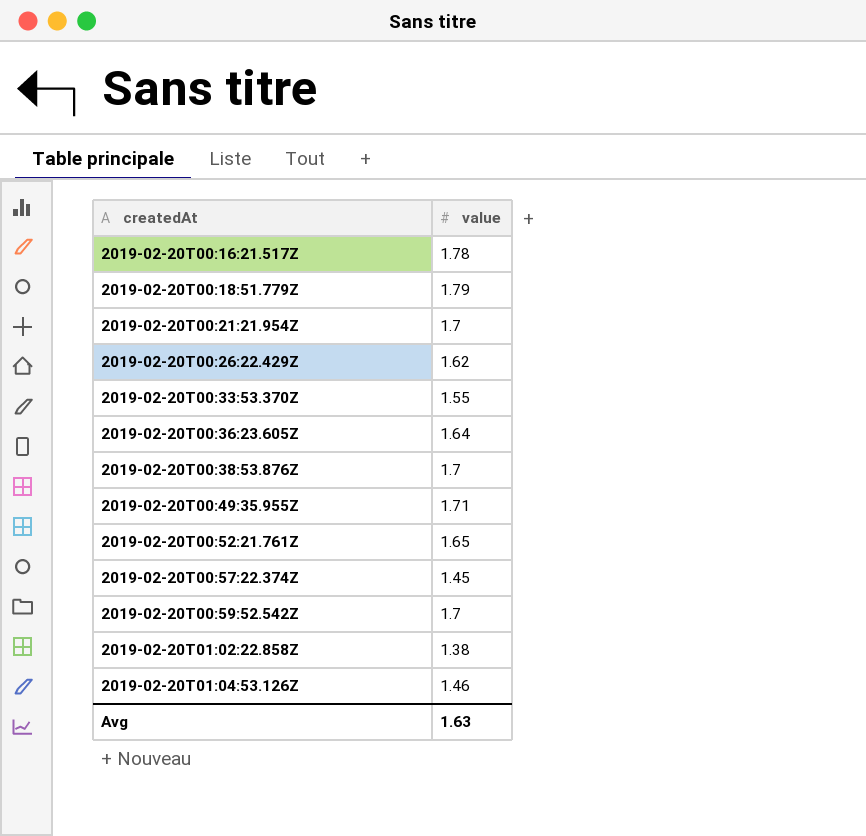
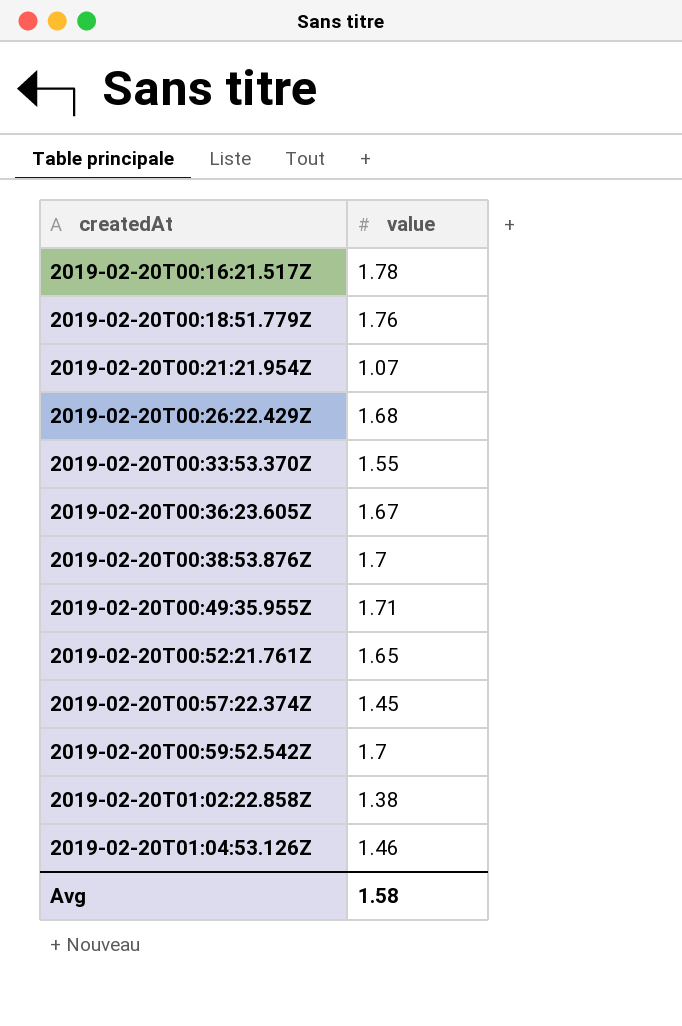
2019-02-20T00:18:51.779Z | value: 1.79 -> 1.76
2019-02-20T00:21:21.954Z | value: 1.7 -> 1.07
2019-02-20T00:26:22.429Z | value: 1.62 -> 1.68
2019-02-20T00:36:23.605Z | value: 1.64 -> 1.67
Avg | value: 1.63 -> 1.58

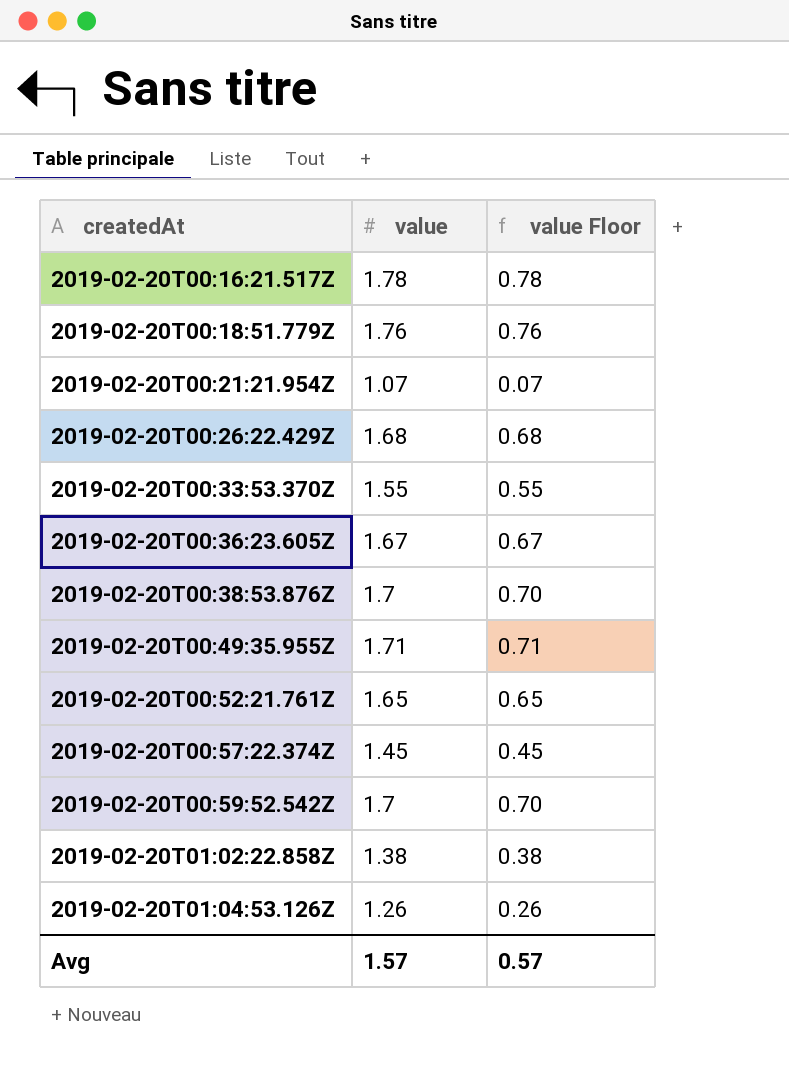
column value Floor | formula: none -> [value] - 1
2019-02-20T01:04:53.126Z | value: 1.46 -> 1.26
Avg | value: 1.58 -> 1.57

